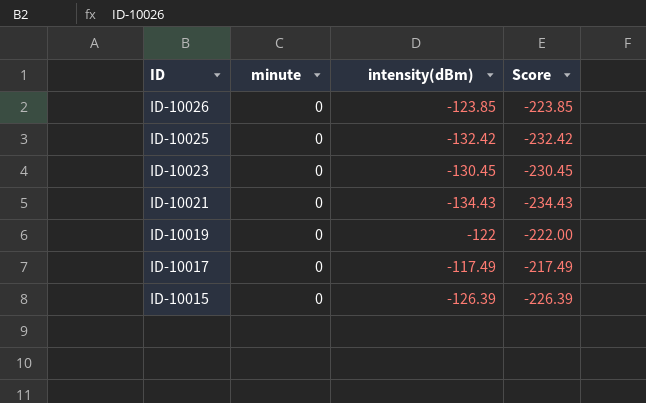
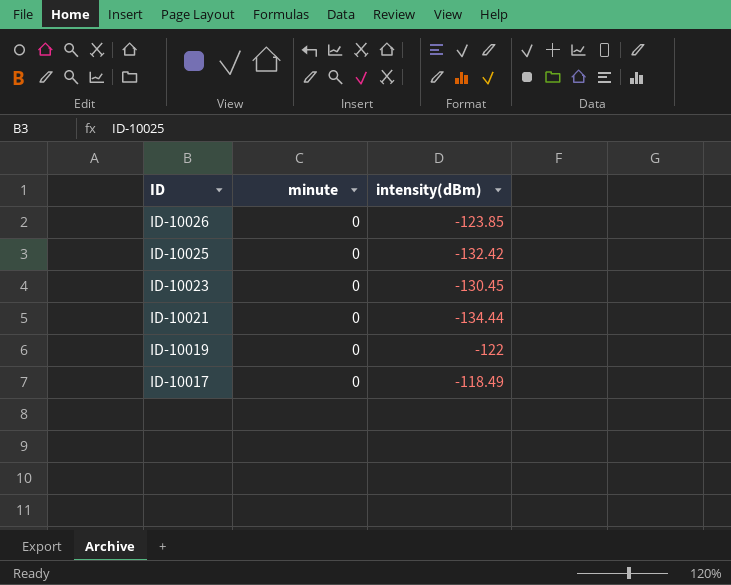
column Score | formula: [intensity(dBm)] - 100 -> none
row ID-10015: 0 | -126.39 | -226.39 -> none
ID-10021 | intensity(dBm): -134.43 -> -134.44
ID-10017 | intensity(dBm): -117.49 -> -118.49

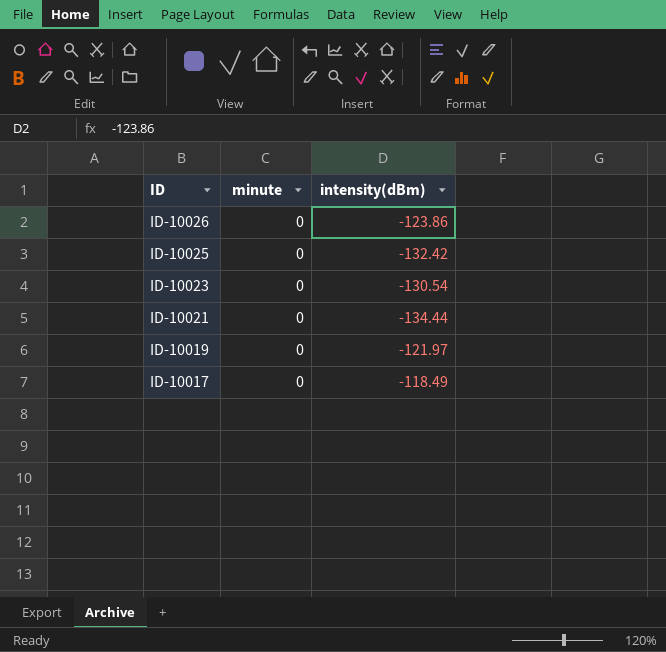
ID-10026 | intensity(dBm): -123.85 -> -123.86
ID-10023 | intensity(dBm): -130.45 -> -130.54
ID-10019 | intensity(dBm): -122 -> -121.97

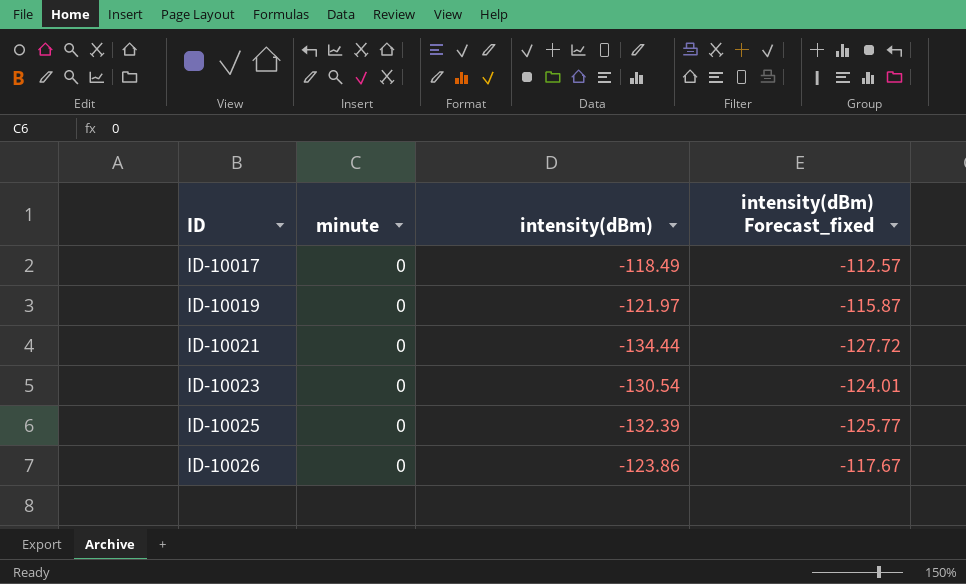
row order: ID descending -> ID ascending
column intensity(dBm) Forecast_fixed | formula: none -> [intensity(dBm)] * 0.95
ID-10025 | intensity(dBm): -132.42 -> -132.39

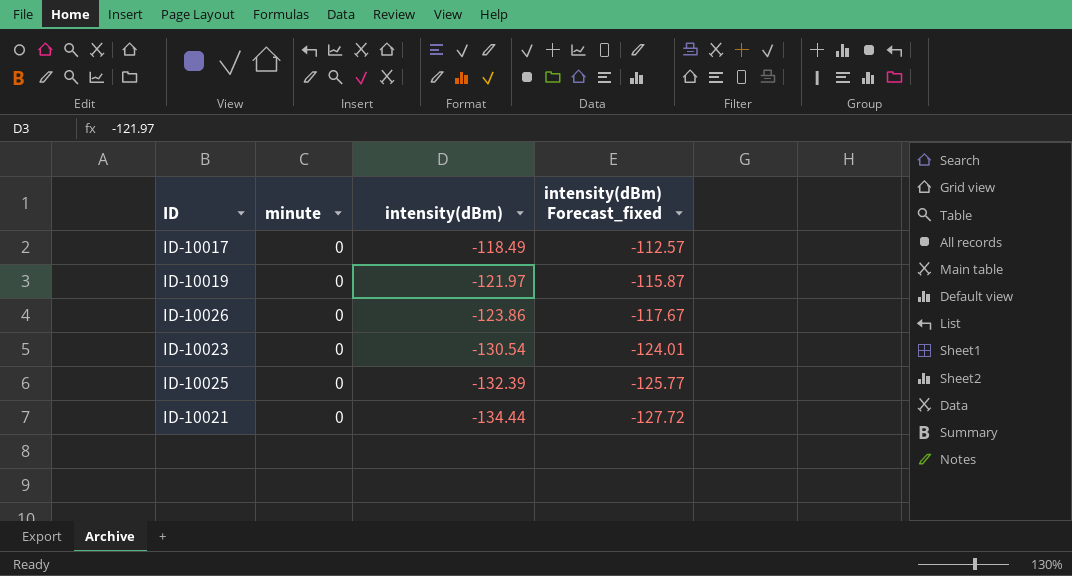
row order: ID ascending -> intensity(dBm) descending

